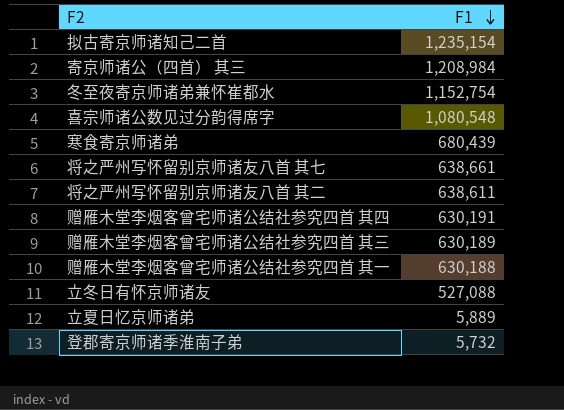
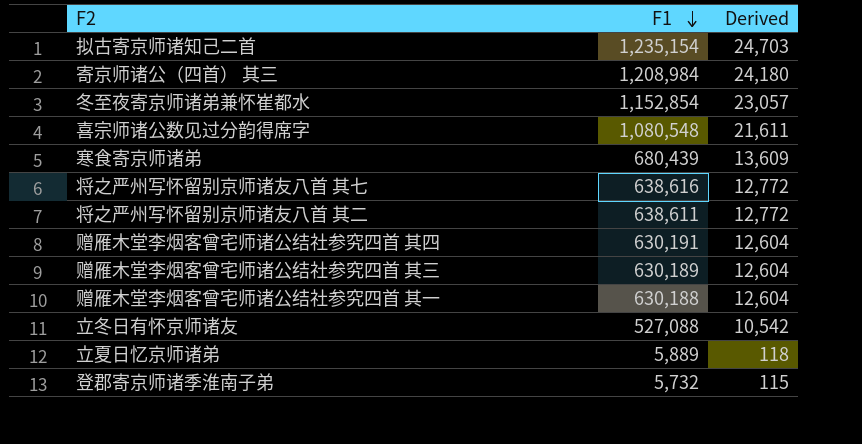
column Derived | formula: none -> [F1] * 0.02
冬至夜寄京师诸弟兼怀崔都水 | F1: 1,152,754 -> 1,152,854
将之严州写怀留别京师诸友八首 其七 | F1: 638,661 -> 638,616

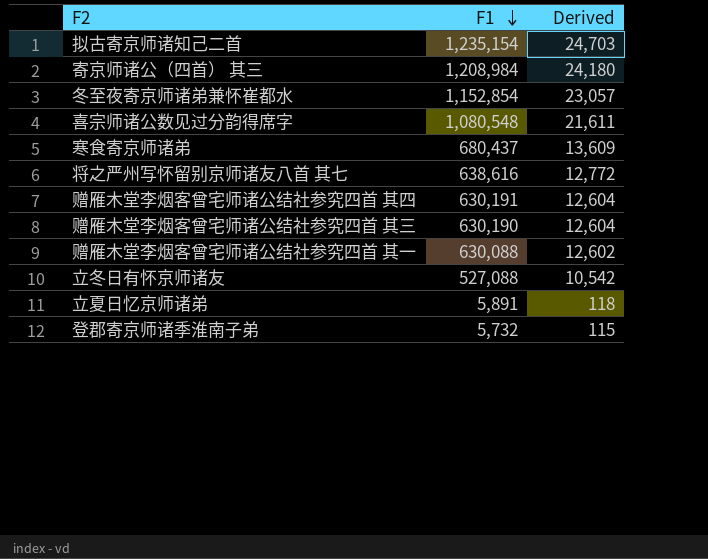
row 将之严州写怀留别京师诸友八首 其二: 638,611 | 12,772 -> none
寒食寄京师诸弟 | F1: 680,439 -> 680,437
赠雁木堂李烟客曾宅师诸公结社参究四首 其三 | F1: 630,189 -> 630,190
赠雁木堂李烟客曾宅师诸公结社参究四首 其一 | F1: 630,188 -> 630,088
赠雁木堂李烟客曾宅师诸公结社参究四首 其一 | Derived: 12,604 -> 12,602
立夏日忆京师诸弟 | F1: 5,889 -> 5,891

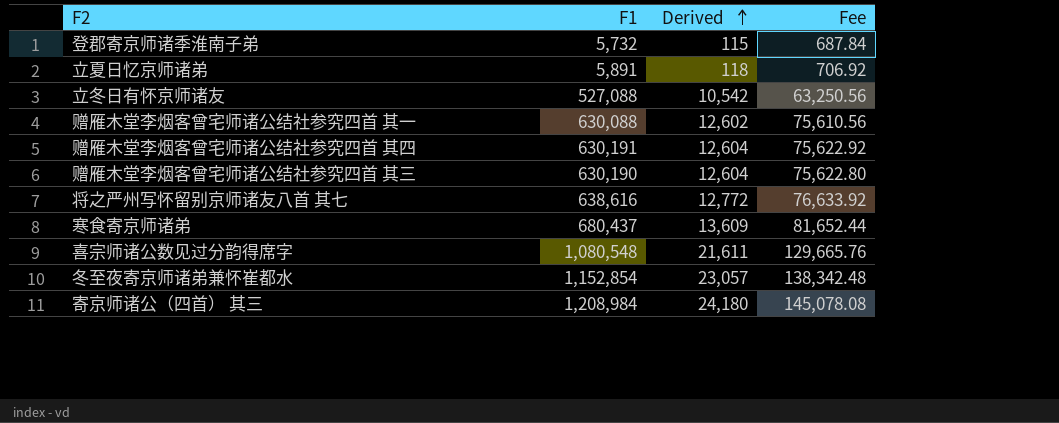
row order: F1 descending -> Derived ascending
column Fee | formula: none -> [F1] * 0.12
row 拟古寄京师诸知己二首: 1,235,154 | 24,703 -> none

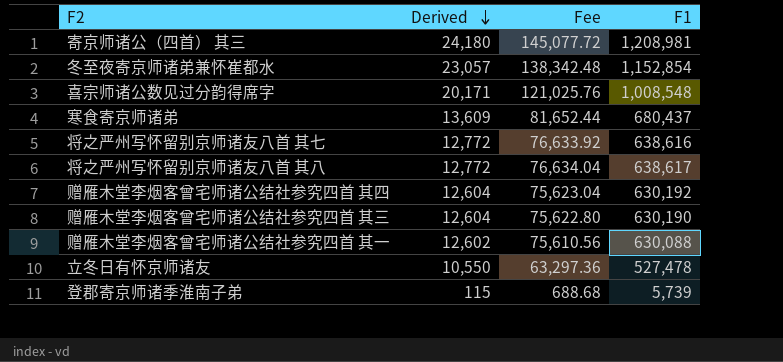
row order: Derived ascending -> Derived descending
column F1 | position: 2 -> 4
row 立夏日忆京师诸弟: 5,891 | 118 | 706.92 -> none
寄京师诸公（四首） 其三 | Fee: 145,078.08 -> 145,077.72
寄京师诸公（四首） 其三 | F1: 1,208,984 -> 1,208,981
喜宗师诸公数见过分韵得席字 | Derived: 21,611 -> 20,171
喜宗师诸公数见过分韵得席字 | Fee: 129,665.76 -> 121,025.76
喜宗师诸公数见过分韵得席字 | F1: 1,080,548 -> 1,008,548
row 将之严州写怀留别京师诸友八首 其八: none -> 12,772 | 76,634.04 | 638,617
赠雁木堂李烟客曾宅师诸公结社参究四首 其四 | Fee: 75,622.92 -> 75,623.04
赠雁木堂李烟客曾宅师诸公结社参究四首 其四 | F1: 630,191 -> 630,192
立冬日有怀京师诸友 | Derived: 10,542 -> 10,550
立冬日有怀京师诸友 | Fee: 63,250.56 -> 63,297.36
立冬日有怀京师诸友 | F1: 527,088 -> 527,478
登郡寄京师诸季淮南子弟 | Fee: 687.84 -> 688.68
登郡寄京师诸季淮南子弟 | F1: 5,732 -> 5,739

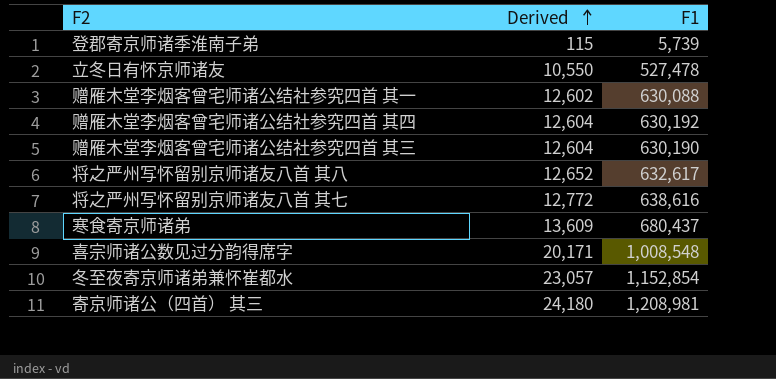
row order: Derived descending -> Derived ascending
column Fee | formula: [F1] * 0.12 -> none
将之严州写怀留别京师诸友八首 其八 | Derived: 12,772 -> 12,652
将之严州写怀留别京师诸友八首 其八 | F1: 638,617 -> 632,617

